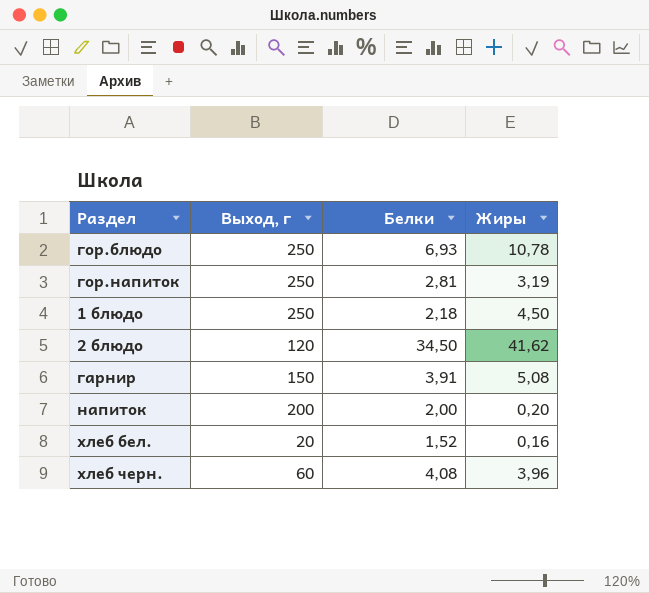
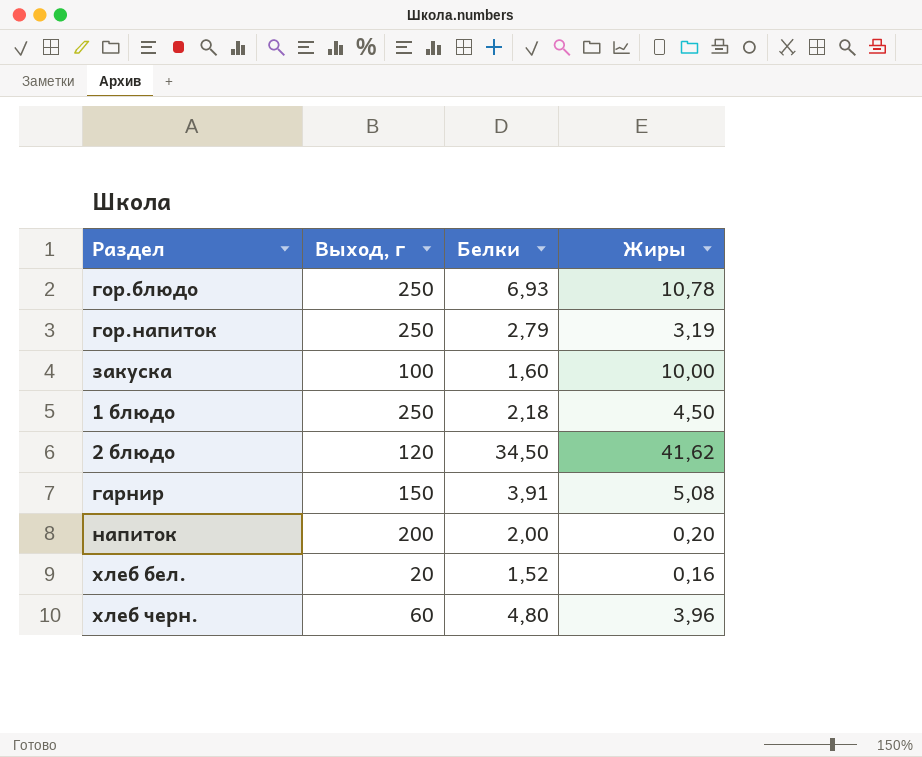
гор.напиток | Белки: 2,81 -> 2,79
row закуска: none -> 100 | 1,60 | 10,00
хлеб черн. | Белки: 4,08 -> 4,80

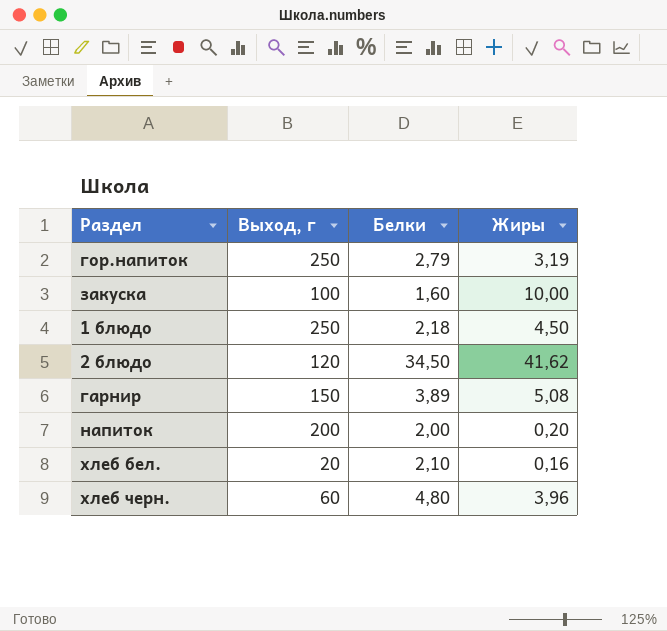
row гор.блюдо: 250 | 6,93 | 10,78 -> none
гарнир | Белки: 3,91 -> 3,89
хлеб бел. | Белки: 1,52 -> 2,10

